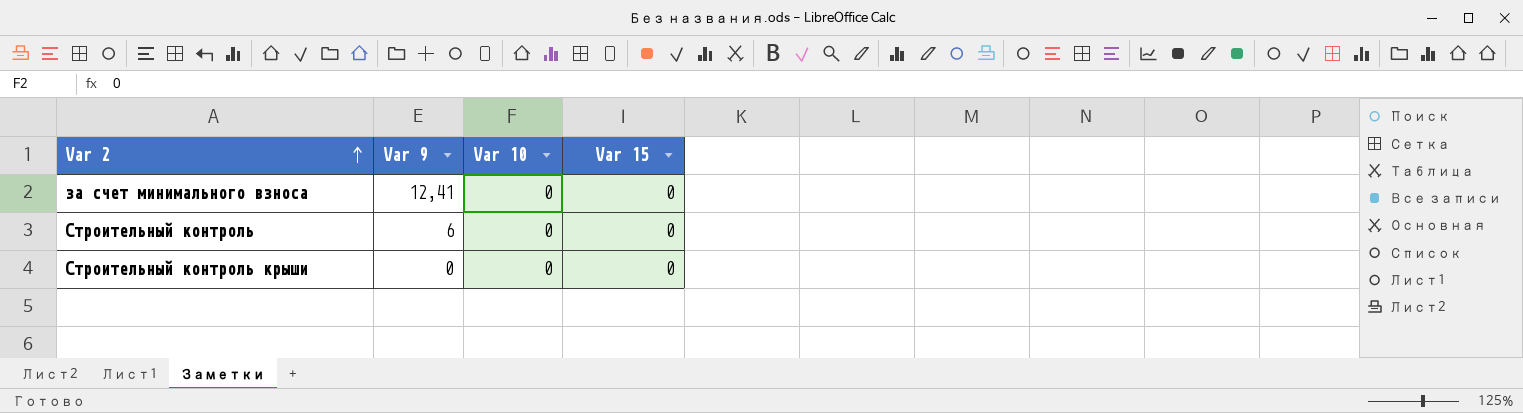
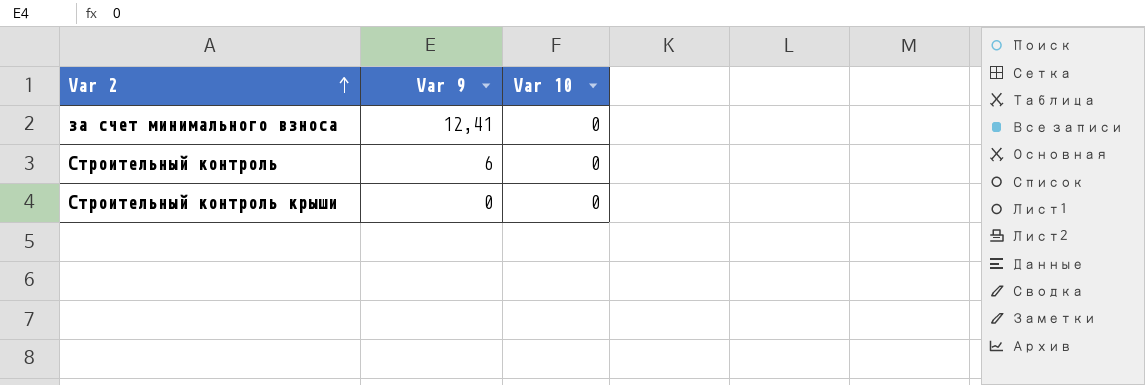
column Var 15 | position: 4 -> none

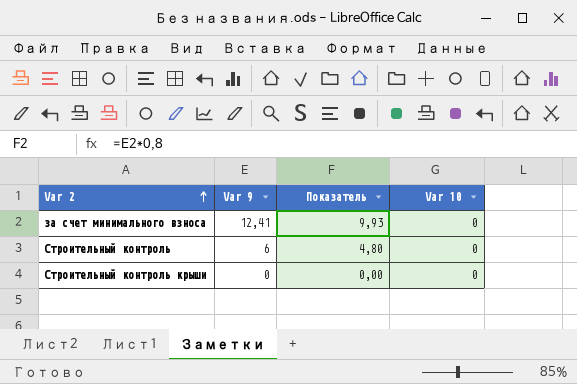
column Показатель | formula: none -> [Var 9] * 0,8

